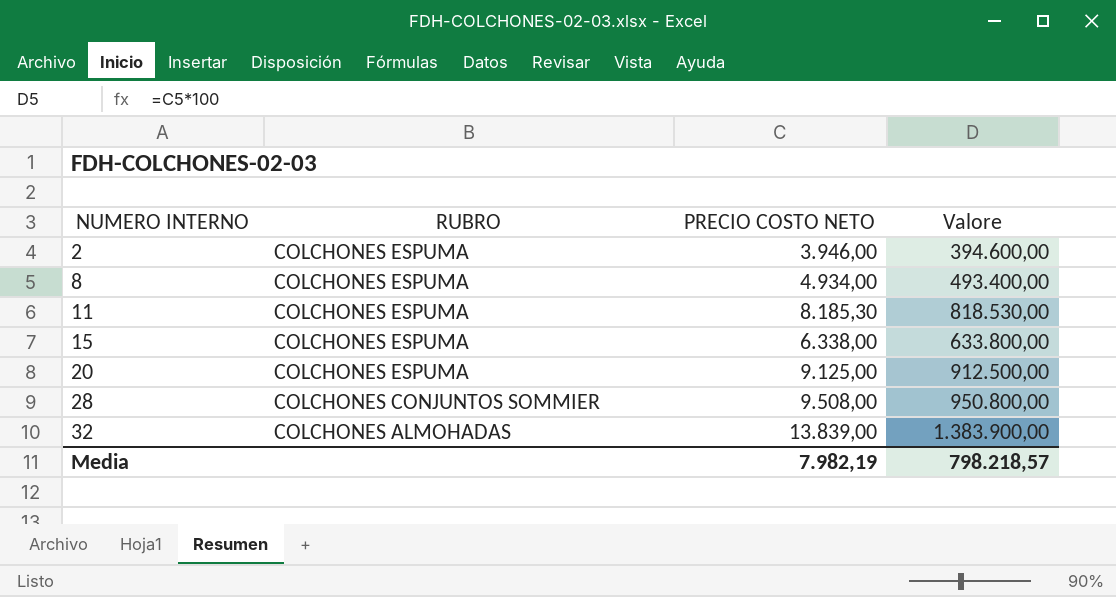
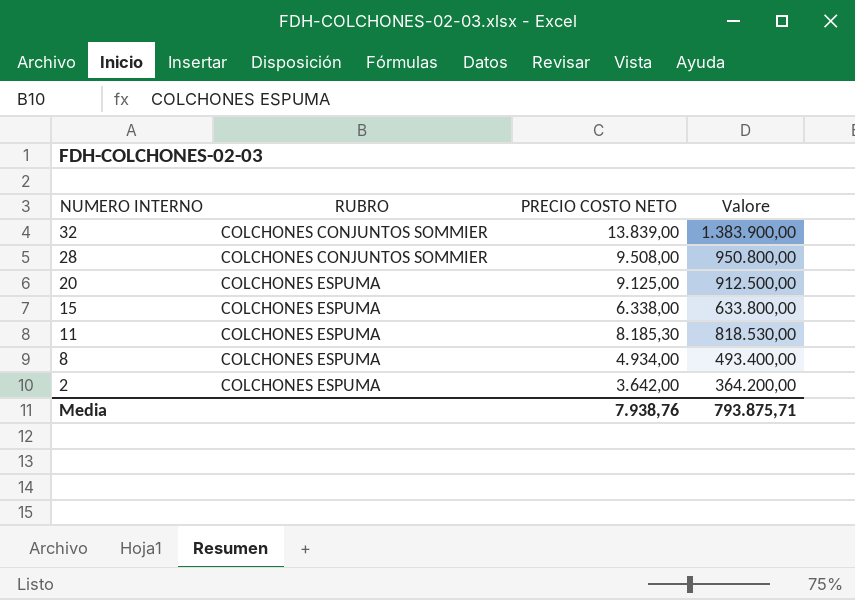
row order: NUMERO INTERNO ascending -> NUMERO INTERNO descending
32 | RUBRO: COLCHONES ALMOHADAS -> COLCHONES CONJUNTOS SOMMIER
2 | PRECIO COSTO NETO: 3.946,00 -> 3.642,00
2 | Valore: 394.600,00 -> 364.200,00
Media | PRECIO COSTO NETO: 7.982,19 -> 7.938,76
Media | Valore: 798.218,57 -> 793.875,71

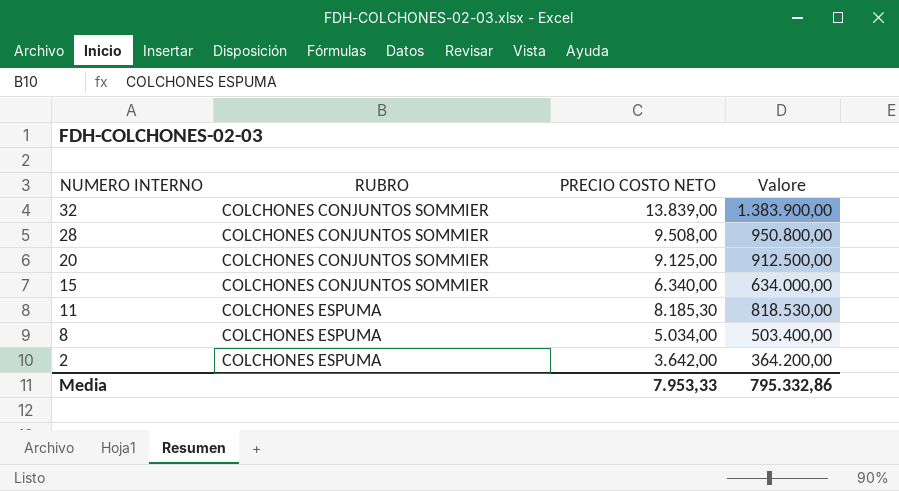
20 | RUBRO: COLCHONES ESPUMA -> COLCHONES CONJUNTOS SOMMIER
15 | RUBRO: COLCHONES ESPUMA -> COLCHONES CONJUNTOS SOMMIER
15 | PRECIO COSTO NETO: 6.338,00 -> 6.340,00
15 | Valore: 633.800,00 -> 634.000,00
8 | PRECIO COSTO NETO: 4.934,00 -> 5.034,00
8 | Valore: 493.400,00 -> 503.400,00
Media | PRECIO COSTO NETO: 7.938,76 -> 7.953,33
Media | Valore: 793.875,71 -> 795.332,86

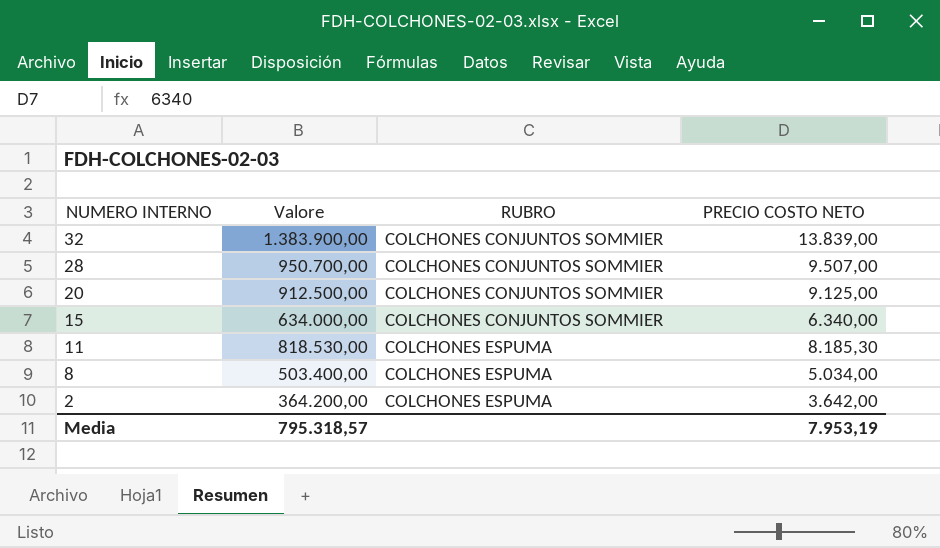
column Valore | position: 4 -> 2
28 | Valore: 950.800,00 -> 950.700,00
28 | PRECIO COSTO NETO: 9.508,00 -> 9.507,00
Media | Valore: 795.332,86 -> 795.318,57
Media | PRECIO COSTO NETO: 7.953,33 -> 7.953,19

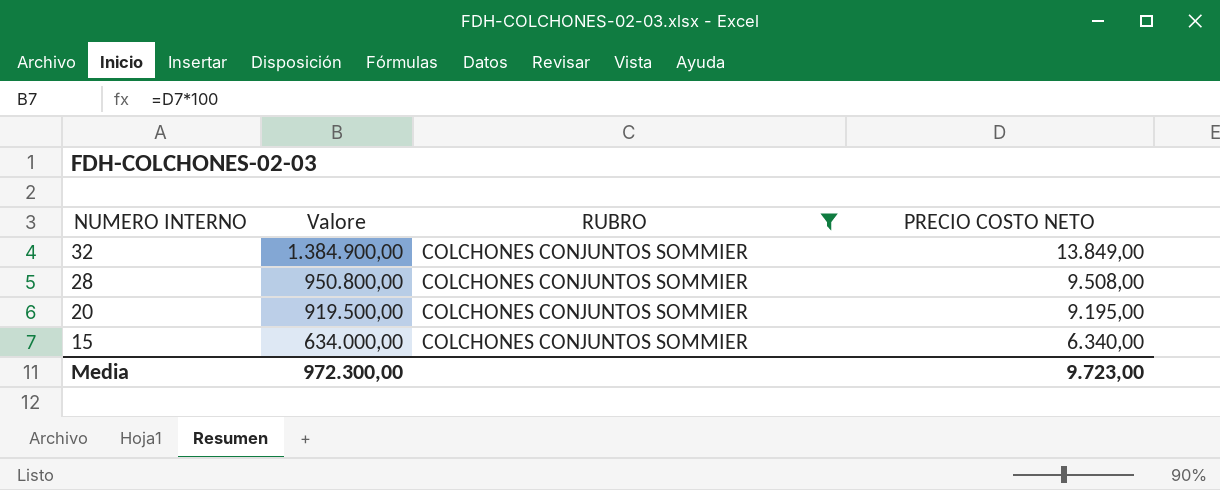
filter: none -> RUBRO = COLCHONES CONJUNTOS SOMMIER
32 | Valore: 1.383.900,00 -> 1.384.900,00
32 | PRECIO COSTO NETO: 13.839,00 -> 13.849,00
28 | Valore: 950.700,00 -> 950.800,00
28 | PRECIO COSTO NETO: 9.507,00 -> 9.508,00
20 | Valore: 912.500,00 -> 919.500,00
20 | PRECIO COSTO NETO: 9.125,00 -> 9.195,00
Media | Valore: 795.318,57 -> 972.300,00
Media | PRECIO COSTO NETO: 7.953,19 -> 9.723,00

